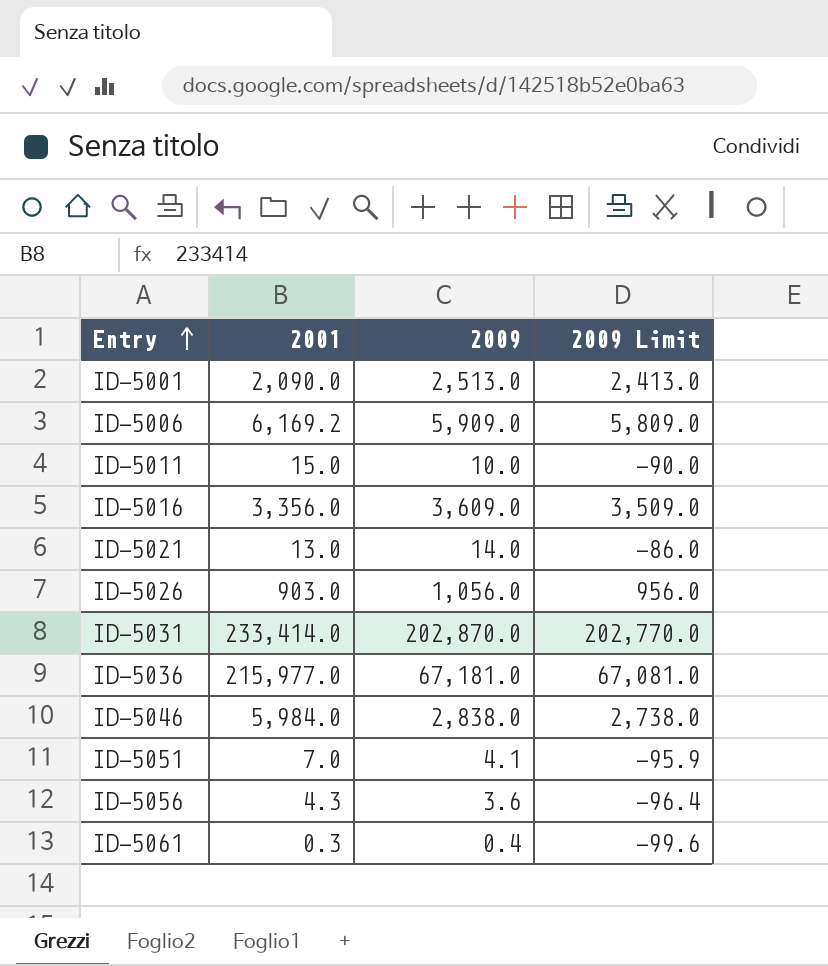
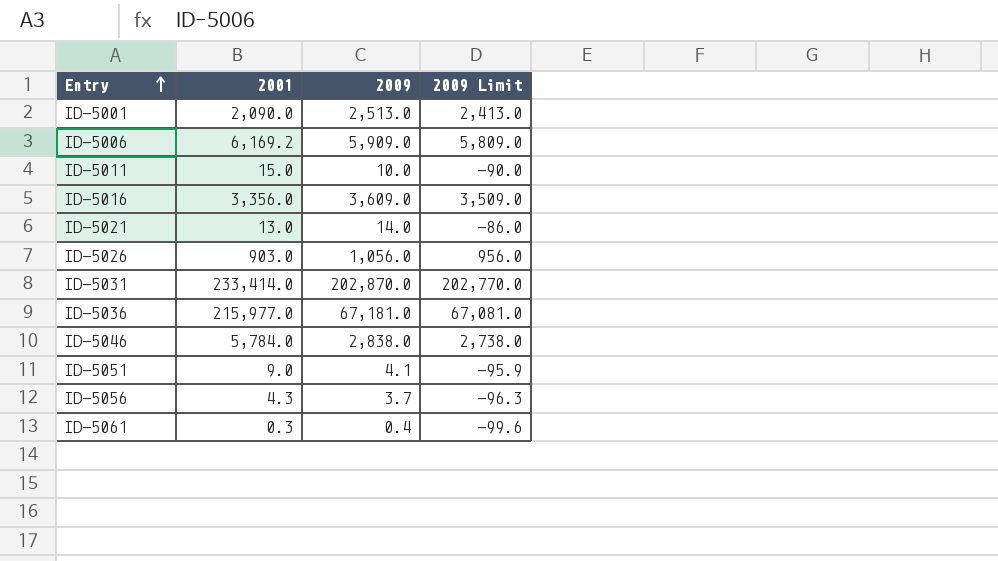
ID-5046 | 2001: 5,984.0 -> 5,784.0
ID-5051 | 2001: 7.0 -> 9.0
ID-5056 | 2009: 3.6 -> 3.7
ID-5056 | 2009 Limit: -96.4 -> -96.3

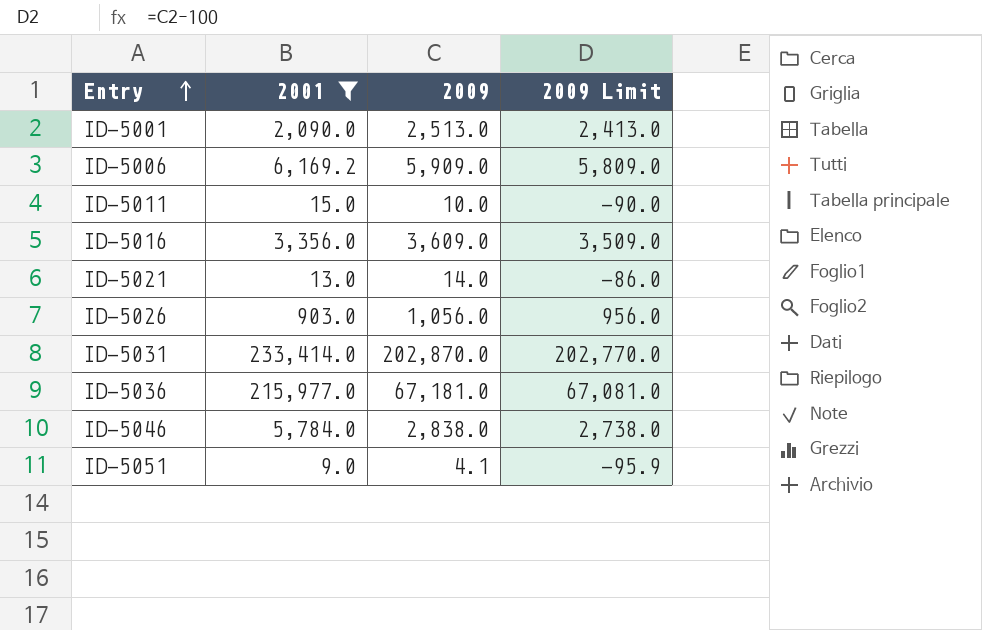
filter: none -> 2001 >= 9.0

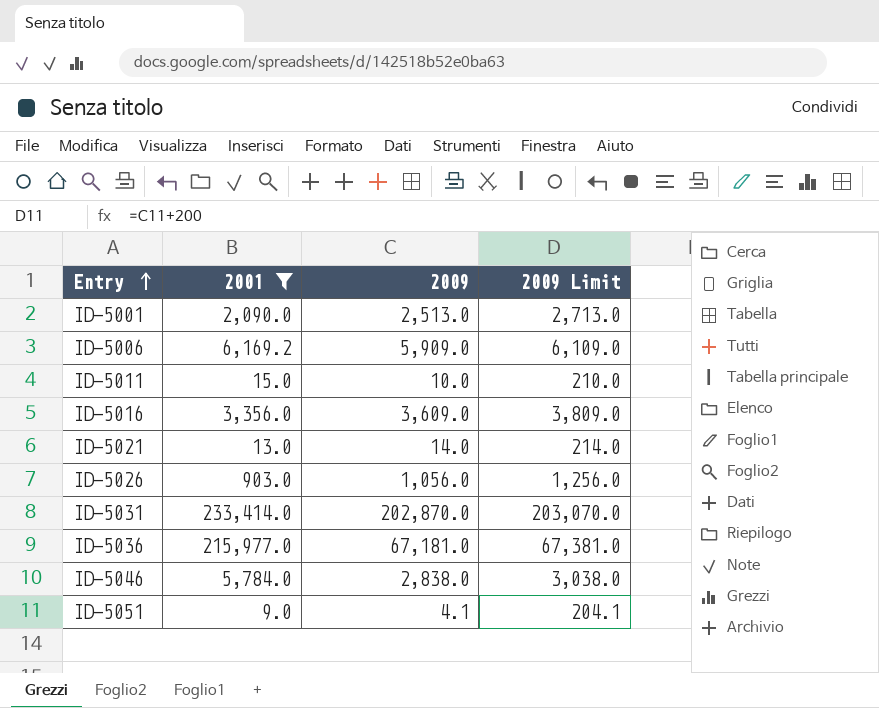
column 2009 Limit | formula: [2009] - 100 -> [2009] + 200

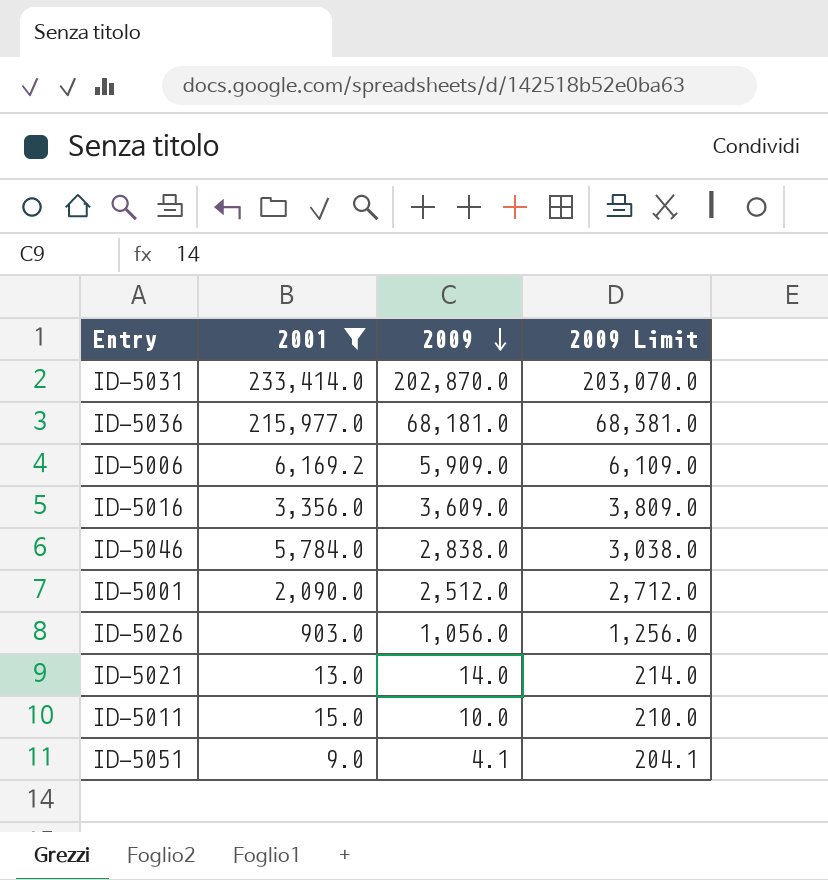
row order: Entry ascending -> 2009 descending
ID-5036 | 2009: 67,181.0 -> 68,181.0
ID-5036 | 2009 Limit: 67,381.0 -> 68,381.0
ID-5001 | 2009: 2,513.0 -> 2,512.0
ID-5001 | 2009 Limit: 2,713.0 -> 2,712.0

